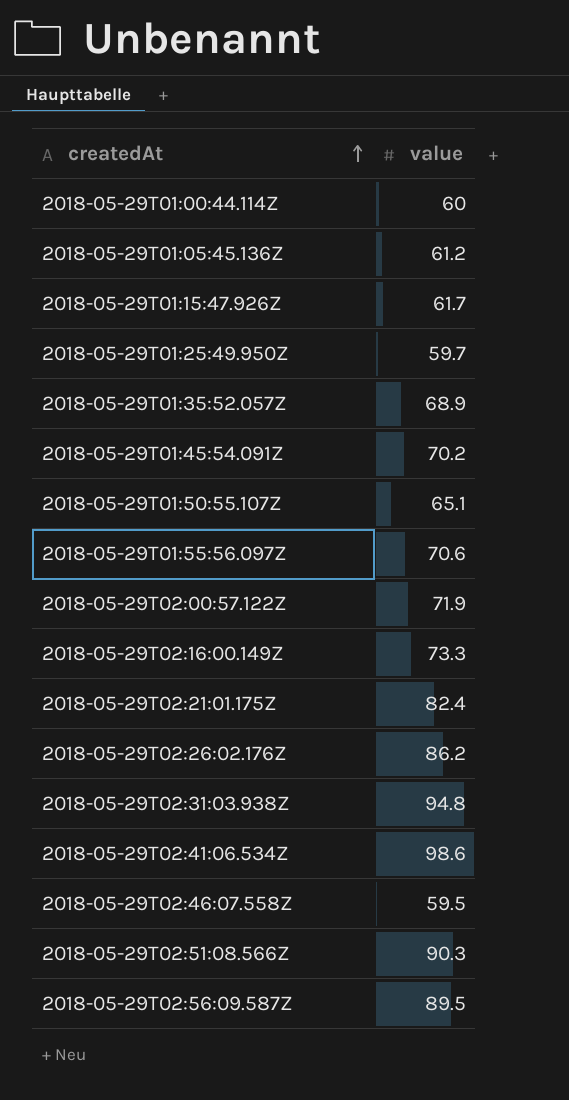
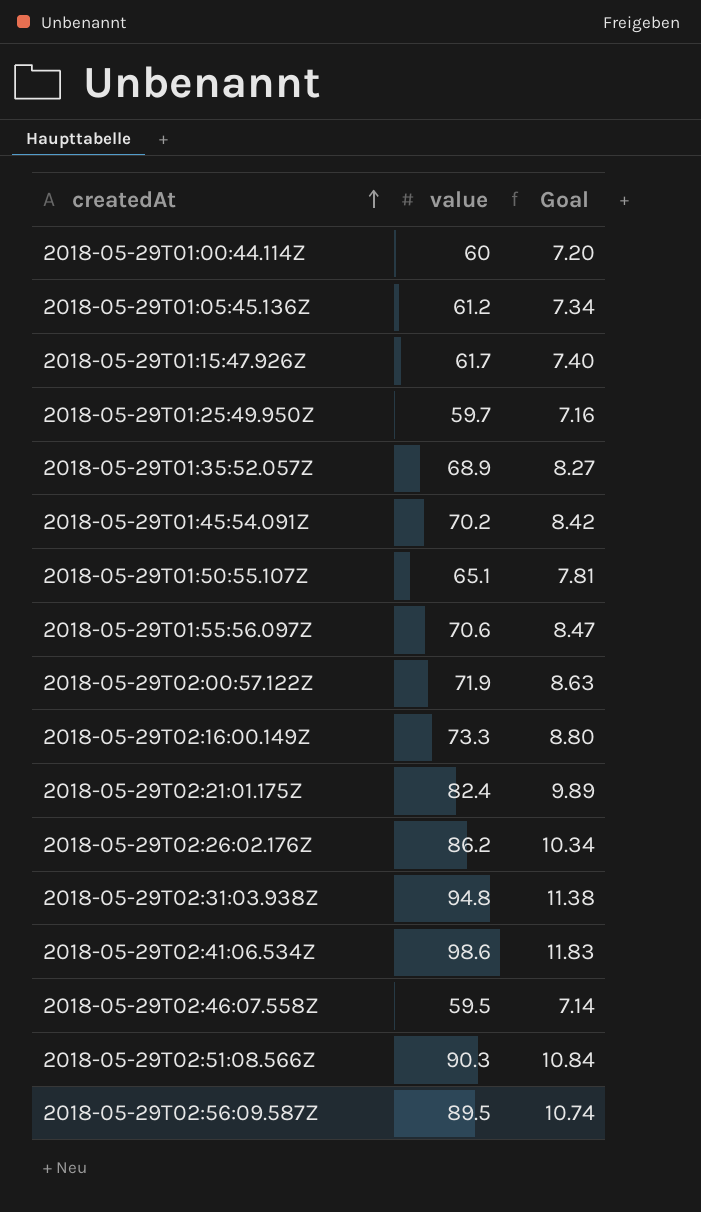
column Goal | formula: none -> [value] * 0.12

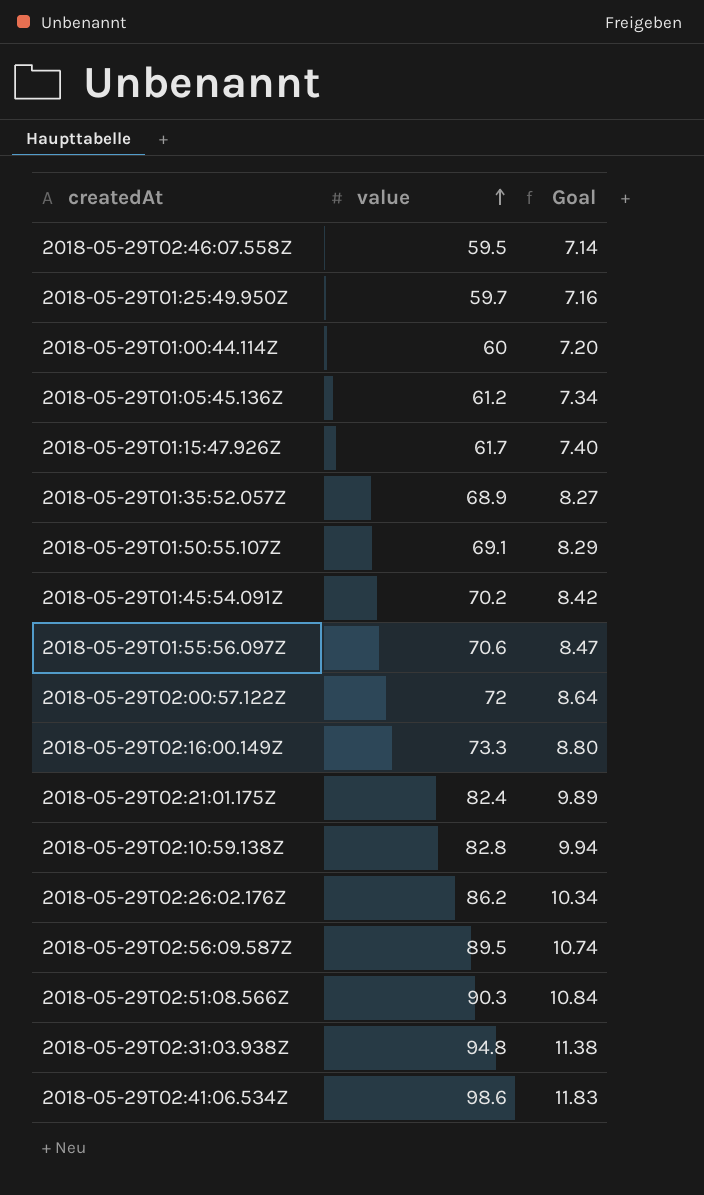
row order: createdAt ascending -> value ascending
2018-05-29T01:50:55.107Z | value: 65.1 -> 69.1
2018-05-29T01:50:55.107Z | Goal: 7.81 -> 8.29
2018-05-29T02:00:57.122Z | value: 71.9 -> 72
2018-05-29T02:00:57.122Z | Goal: 8.63 -> 8.64
row 2018-05-29T02:10:59.138Z: none -> 82.8 | 9.94

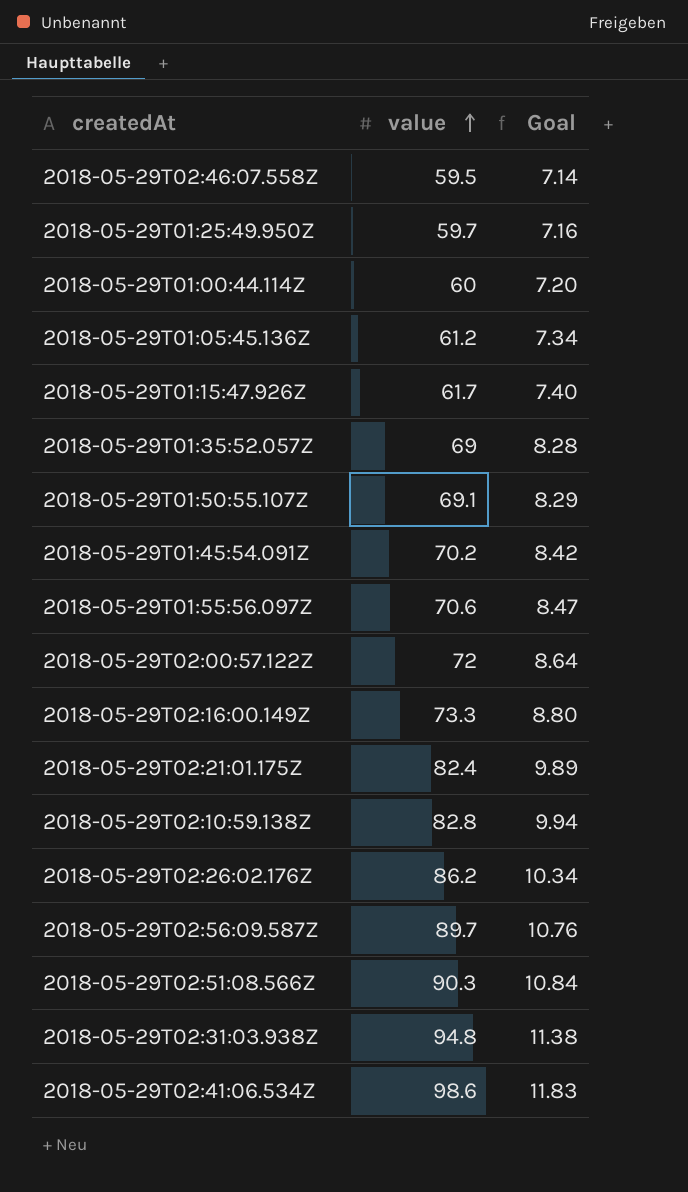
2018-05-29T01:35:52.057Z | value: 68.9 -> 69
2018-05-29T01:35:52.057Z | Goal: 8.27 -> 8.28
2018-05-29T02:56:09.587Z | value: 89.5 -> 89.7
2018-05-29T02:56:09.587Z | Goal: 10.74 -> 10.76

